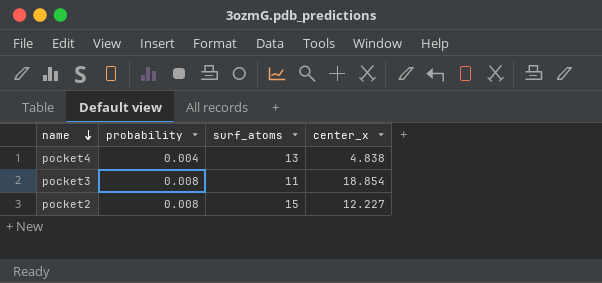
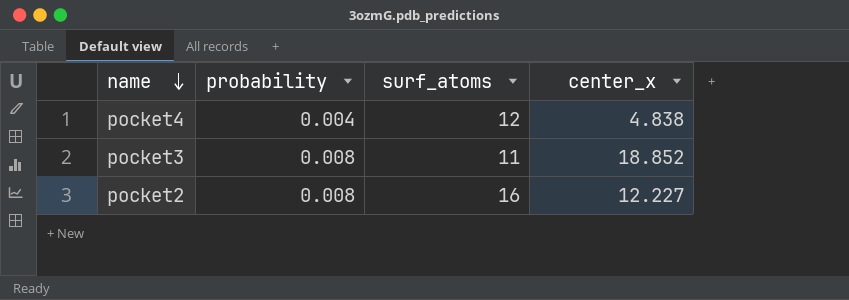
pocket4 | surf_atoms: 13 -> 12
pocket3 | center_x: 18.854 -> 18.852
pocket2 | surf_atoms: 15 -> 16

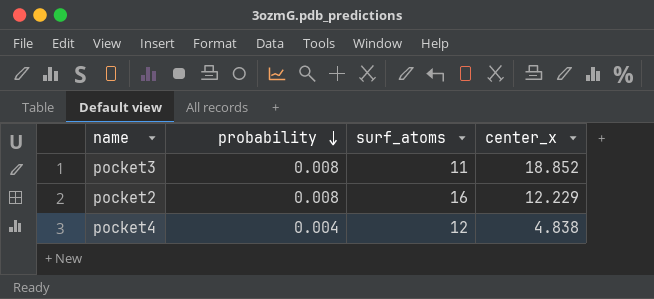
row order: name descending -> probability descending
pocket2 | center_x: 12.227 -> 12.229

